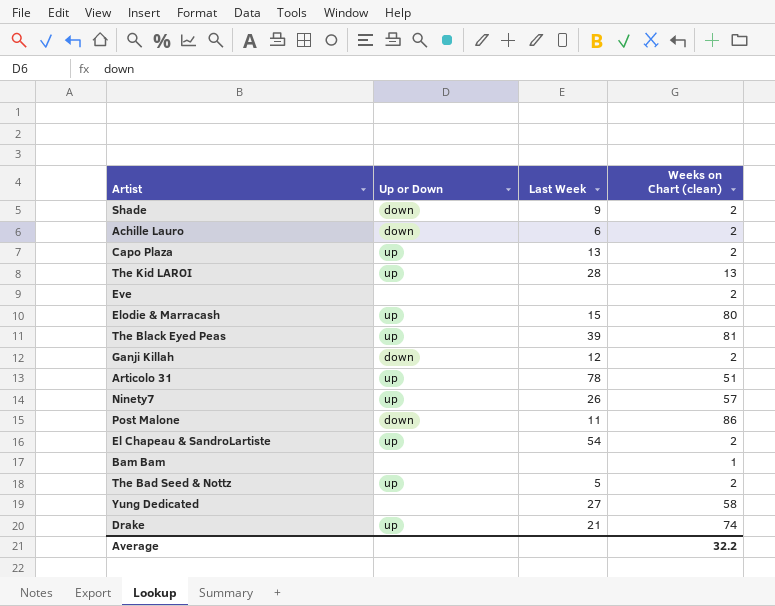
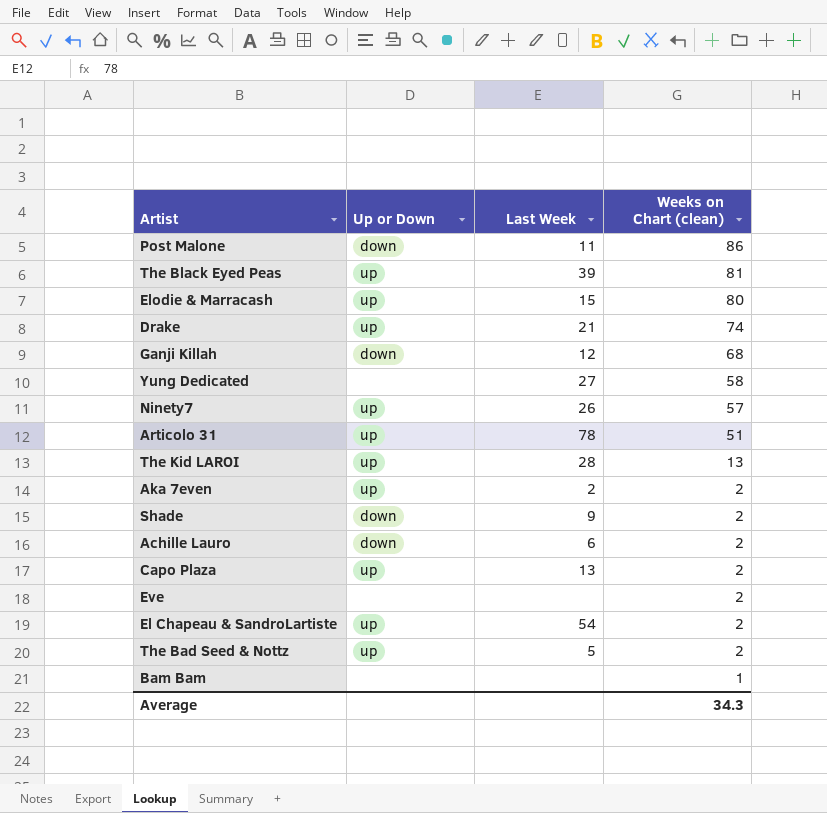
row order: none -> Weeks on Chart (clean) descending
Ganji Killah | Weeks on Chart (clean): 2 -> 68
row Aka 7even: none -> up | 2 | 2
Average | Weeks on Chart (clean): 32.2 -> 34.3

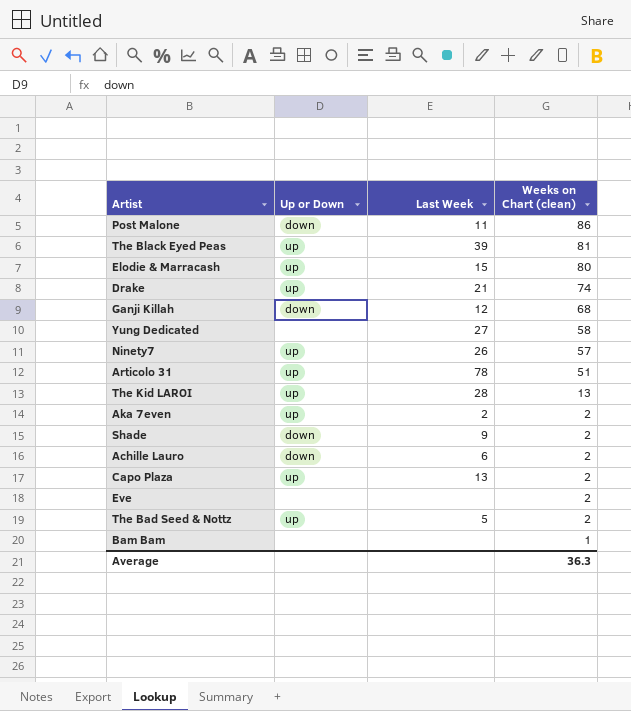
row El Chapeau & SandroLartiste: up | 54 | 2 -> none
Average | Weeks on Chart (clean): 34.3 -> 36.3

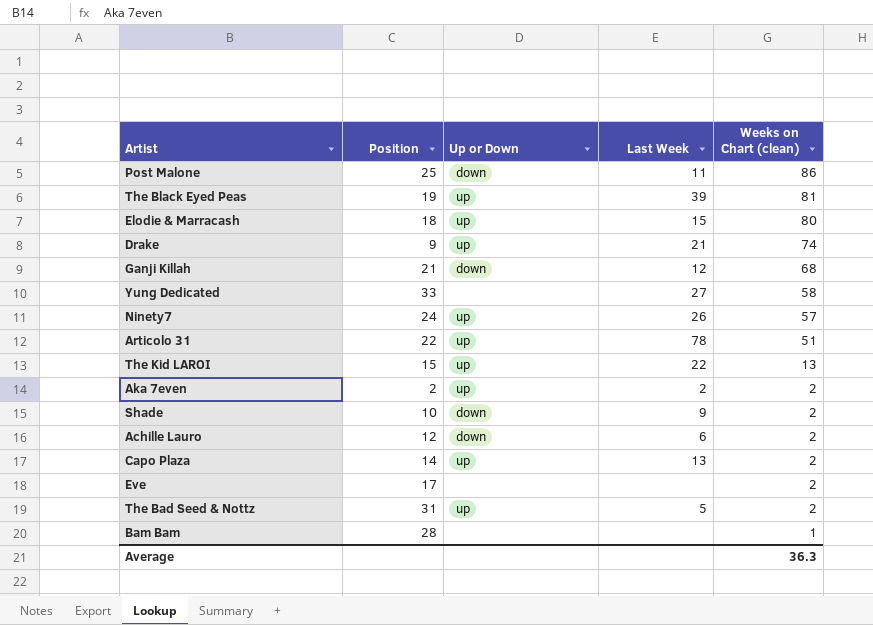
column Position | position: none -> 2
The Kid LAROI | Last Week: 28 -> 22

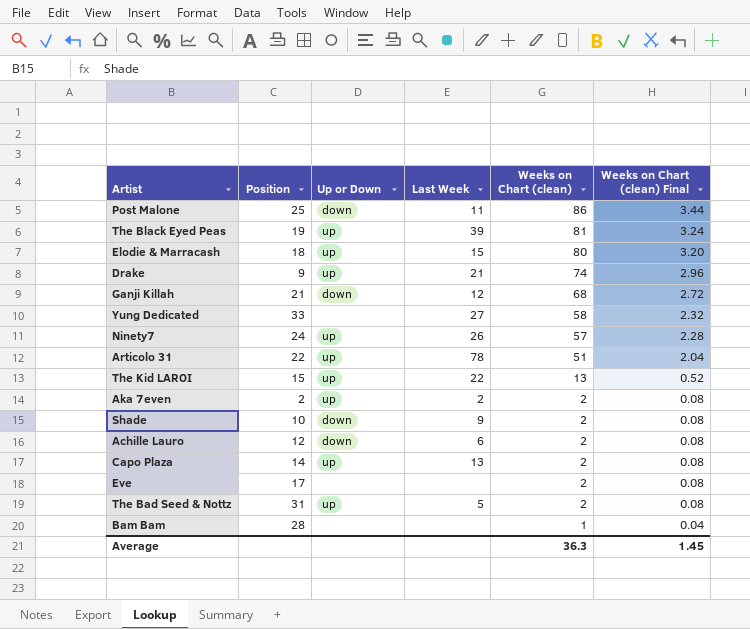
column Weeks on Chart (clean) Final | formula: none -> [Weeks on Chart (clean)] * 0.04

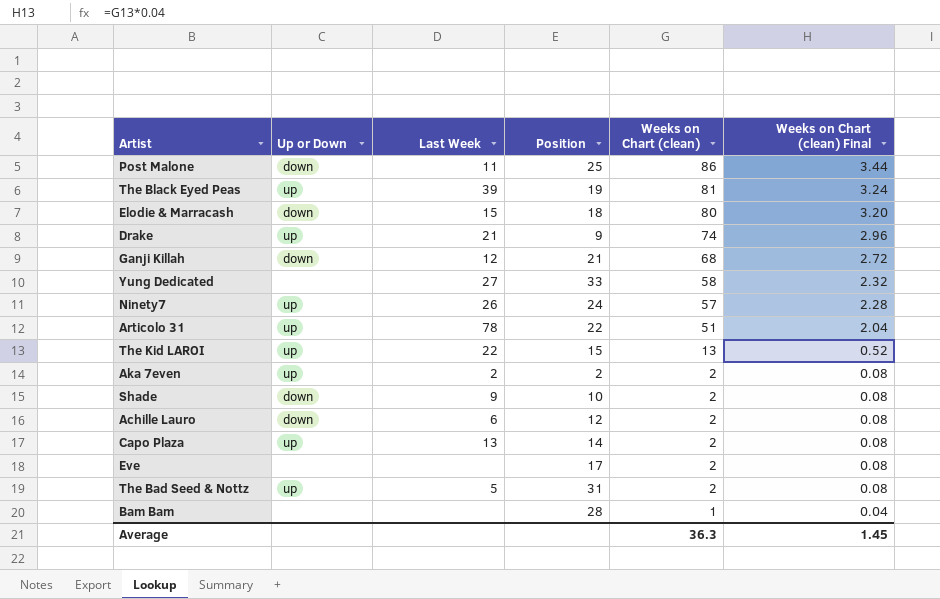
column Position | position: 2 -> 4
Elodie & Marracash | Up or Down: up -> down

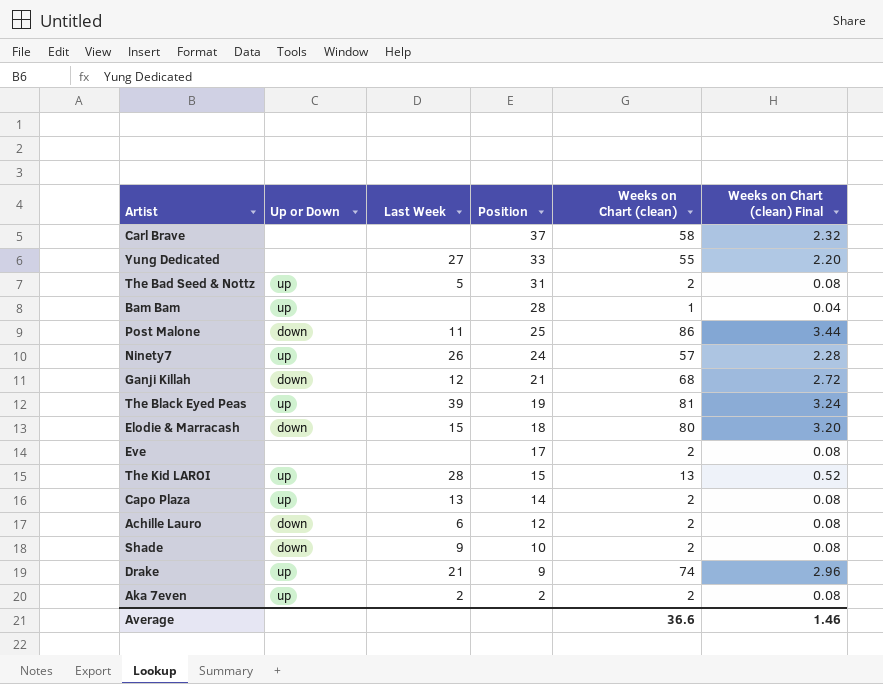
row order: Weeks on Chart (clean) descending -> Position descending
row Articolo 31: up | 78 | 22 | 51 | 2.04 -> none
row Carl Brave: none -> none | none | 37 | 58 | 2.32
Yung Dedicated | Weeks on Chart (clean): 58 -> 55
Yung Dedicated | Weeks on Chart (clean) Final: 2.32 -> 2.20
Bam Bam | Up or Down: none -> up
The Kid LAROI | Last Week: 22 -> 28
Average | Weeks on Chart (clean): 36.3 -> 36.6
Average | Weeks on Chart (clean) Final: 1.45 -> 1.46

